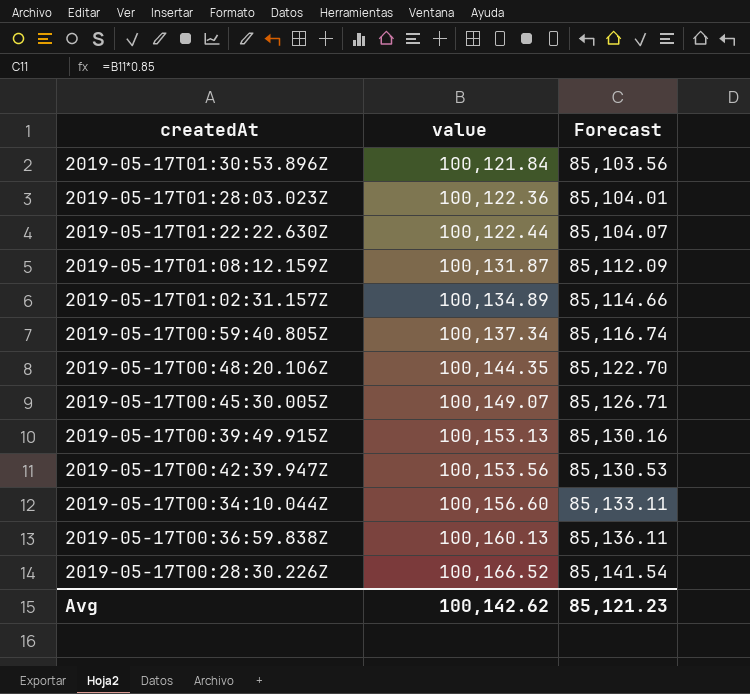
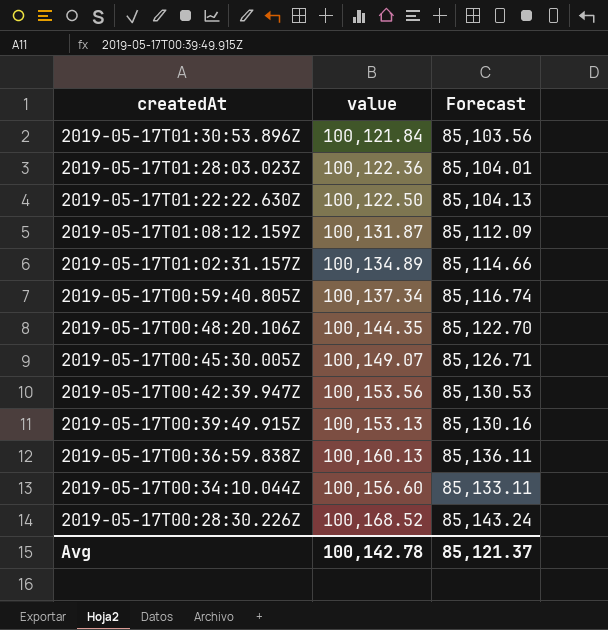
row order: value ascending -> createdAt descending
2019-05-17T01:22:22.630Z | value: 100,122.44 -> 100,122.50
2019-05-17T01:22:22.630Z | Forecast: 85,104.07 -> 85,104.13
2019-05-17T00:28:30.226Z | value: 100,166.52 -> 100,168.52
2019-05-17T00:28:30.226Z | Forecast: 85,141.54 -> 85,143.24
Avg | value: 100,142.62 -> 100,142.78
Avg | Forecast: 85,121.23 -> 85,121.37

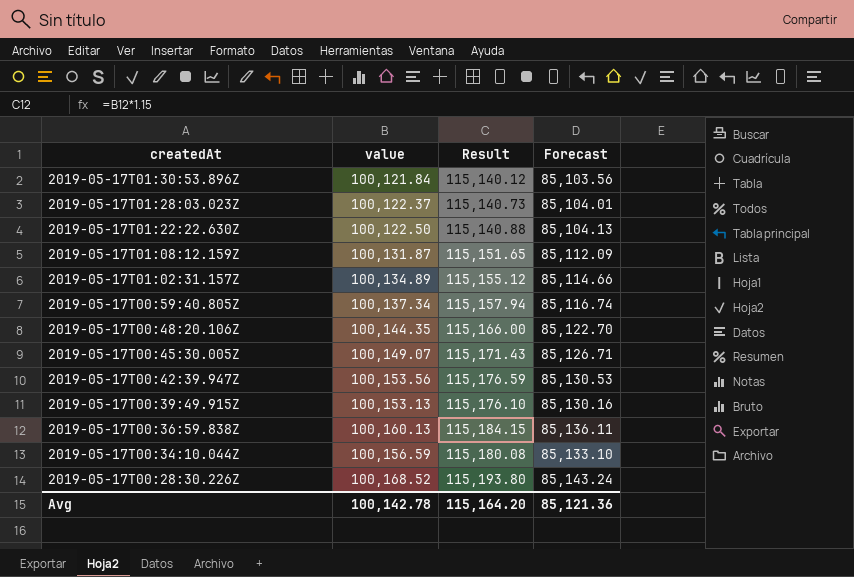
column Result | formula: none -> [value] * 1.15
2019-05-17T01:28:03.023Z | value: 100,122.36 -> 100,122.37
2019-05-17T00:34:10.044Z | value: 100,156.60 -> 100,156.59
2019-05-17T00:34:10.044Z | Forecast: 85,133.11 -> 85,133.10
Avg | Forecast: 85,121.37 -> 85,121.36

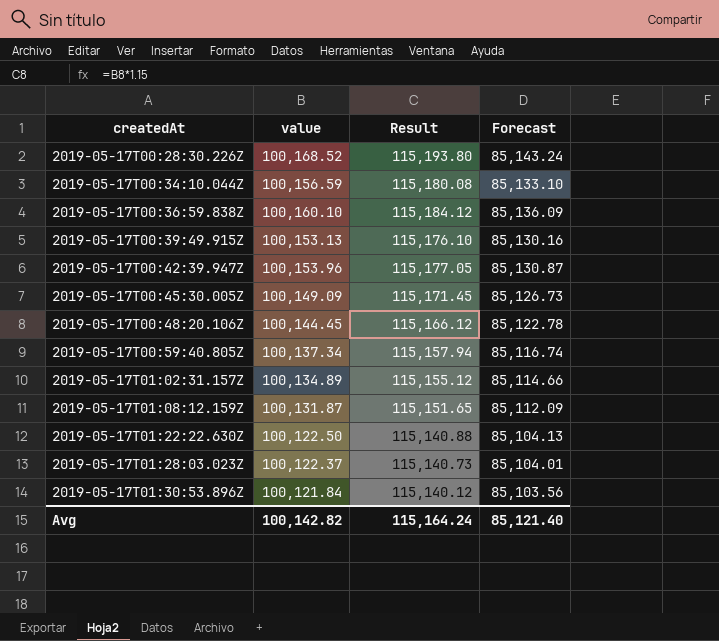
row order: createdAt descending -> createdAt ascending
2019-05-17T00:36:59.838Z | value: 100,160.13 -> 100,160.10
2019-05-17T00:36:59.838Z | Result: 115,184.15 -> 115,184.12
2019-05-17T00:36:59.838Z | Forecast: 85,136.11 -> 85,136.09
2019-05-17T00:42:39.947Z | value: 100,153.56 -> 100,153.96
2019-05-17T00:42:39.947Z | Result: 115,176.59 -> 115,177.05
2019-05-17T00:42:39.947Z | Forecast: 85,130.53 -> 85,130.87
2019-05-17T00:45:30.005Z | value: 100,149.07 -> 100,149.09
2019-05-17T00:45:30.005Z | Result: 115,171.43 -> 115,171.45
2019-05-17T00:45:30.005Z | Forecast: 85,126.71 -> 85,126.73
2019-05-17T00:48:20.106Z | value: 100,144.35 -> 100,144.45
2019-05-17T00:48:20.106Z | Result: 115,166.00 -> 115,166.12
2019-05-17T00:48:20.106Z | Forecast: 85,122.70 -> 85,122.78
Avg | value: 100,142.78 -> 100,142.82
Avg | Result: 115,164.20 -> 115,164.24
Avg | Forecast: 85,121.36 -> 85,121.40

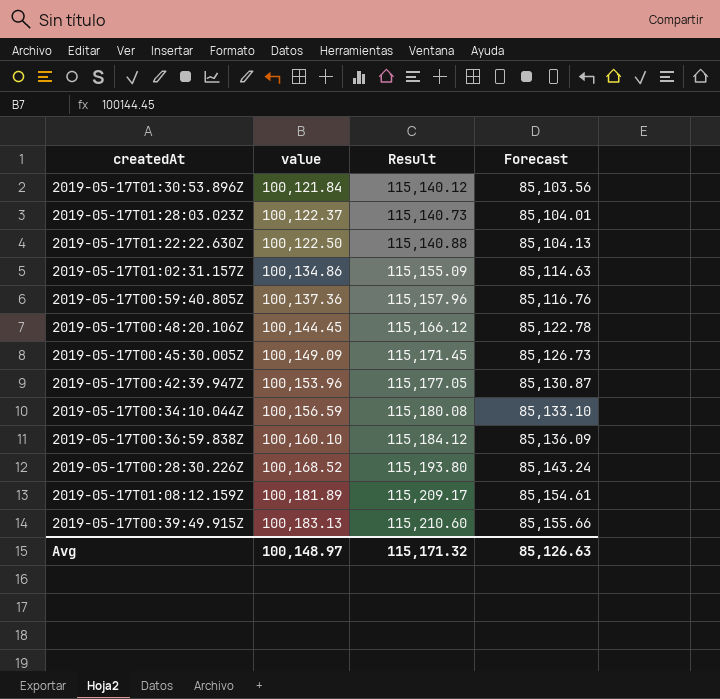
row order: createdAt ascending -> value ascending
2019-05-17T01:02:31.157Z | value: 100,134.89 -> 100,134.86
2019-05-17T01:02:31.157Z | Result: 115,155.12 -> 115,155.09
2019-05-17T01:02:31.157Z | Forecast: 85,114.66 -> 85,114.63
2019-05-17T00:59:40.805Z | value: 100,137.34 -> 100,137.36
2019-05-17T00:59:40.805Z | Result: 115,157.94 -> 115,157.96
2019-05-17T00:59:40.805Z | Forecast: 85,116.74 -> 85,116.76
2019-05-17T01:08:12.159Z | value: 100,131.87 -> 100,181.89
2019-05-17T01:08:12.159Z | Result: 115,151.65 -> 115,209.17
2019-05-17T01:08:12.159Z | Forecast: 85,112.09 -> 85,154.61
2019-05-17T00:39:49.915Z | value: 100,153.13 -> 100,183.13
2019-05-17T00:39:49.915Z | Result: 115,176.10 -> 115,210.60
2019-05-17T00:39:49.915Z | Forecast: 85,130.16 -> 85,155.66
Avg | value: 100,142.82 -> 100,148.97
Avg | Result: 115,164.24 -> 115,171.32
Avg | Forecast: 85,121.40 -> 85,126.63

